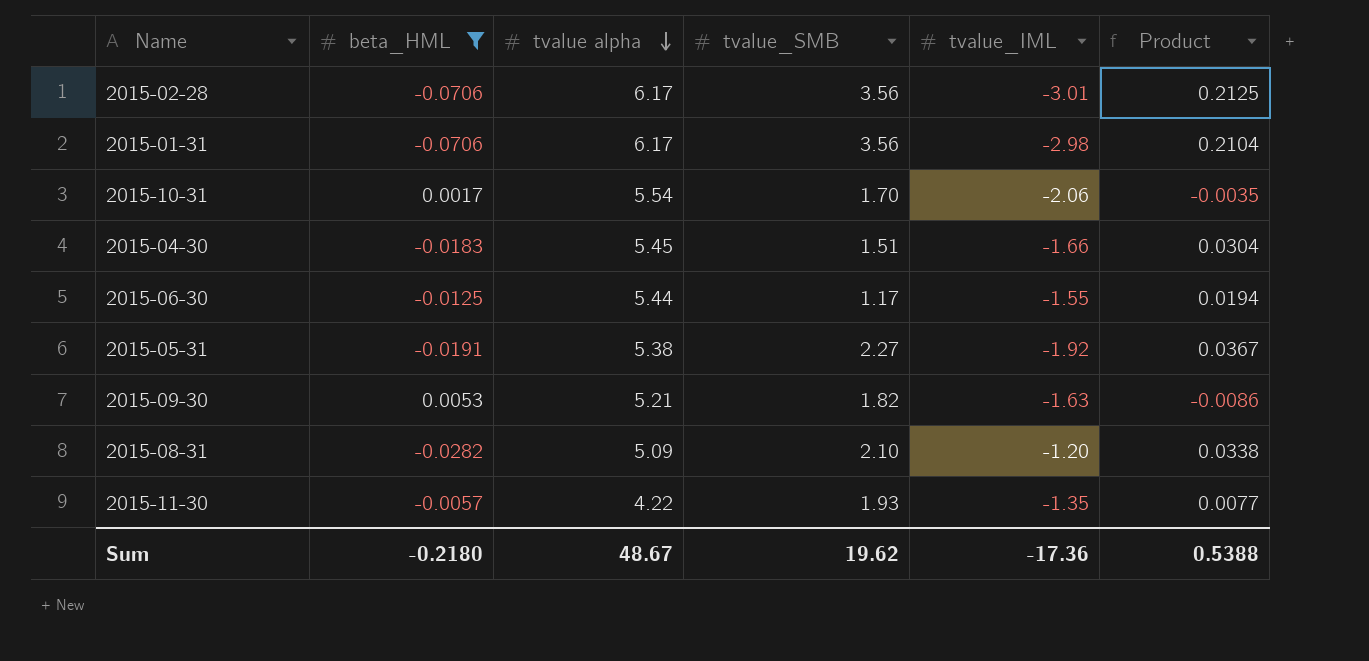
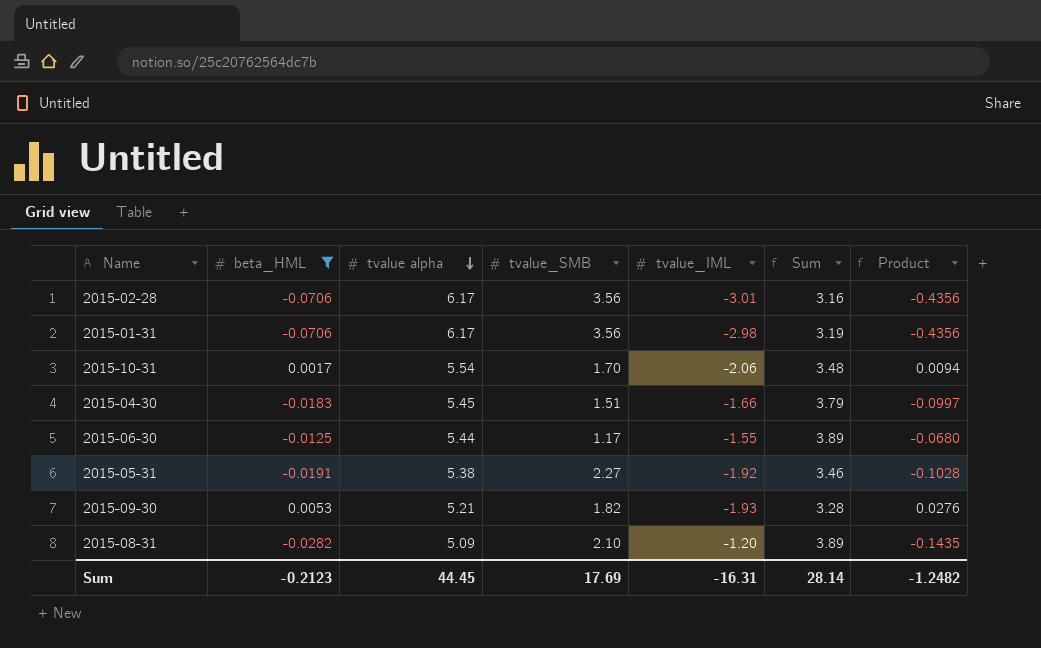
column Sum | formula: none -> [tvalue alpha] + [tvalue_IML]
column Product | formula: [beta_HML] * [tvalue_IML] -> [beta_HML] * [tvalue alpha]
row 2015-11-30: -0.0057 | 4.22 | 1.93 | -1.35 | 0.0077 -> none
2015-09-30 | tvalue_IML: -1.63 -> -1.93
Sum | beta_HML: -0.2180 -> -0.2123
Sum | tvalue alpha: 48.67 -> 44.45
Sum | tvalue_SMB: 19.62 -> 17.69
Sum | tvalue_IML: -17.36 -> -16.31
Sum | Product: 0.5388 -> -1.2482

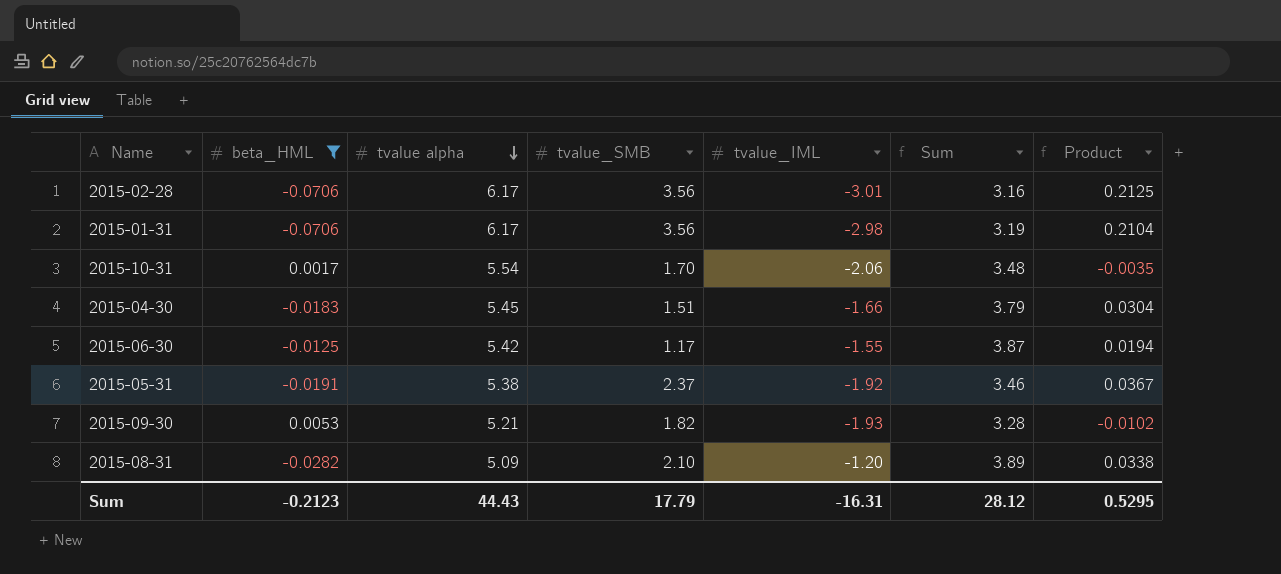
column Product | formula: [beta_HML] * [tvalue alpha] -> [beta_HML] * [tvalue_IML]
2015-06-30 | tvalue alpha: 5.44 -> 5.42
2015-06-30 | Sum: 3.89 -> 3.87
2015-05-31 | tvalue_SMB: 2.27 -> 2.37
Sum | tvalue alpha: 44.45 -> 44.43
Sum | tvalue_SMB: 17.69 -> 17.79
Sum | Sum: 28.14 -> 28.12
Sum | Product: -1.2482 -> 0.5295

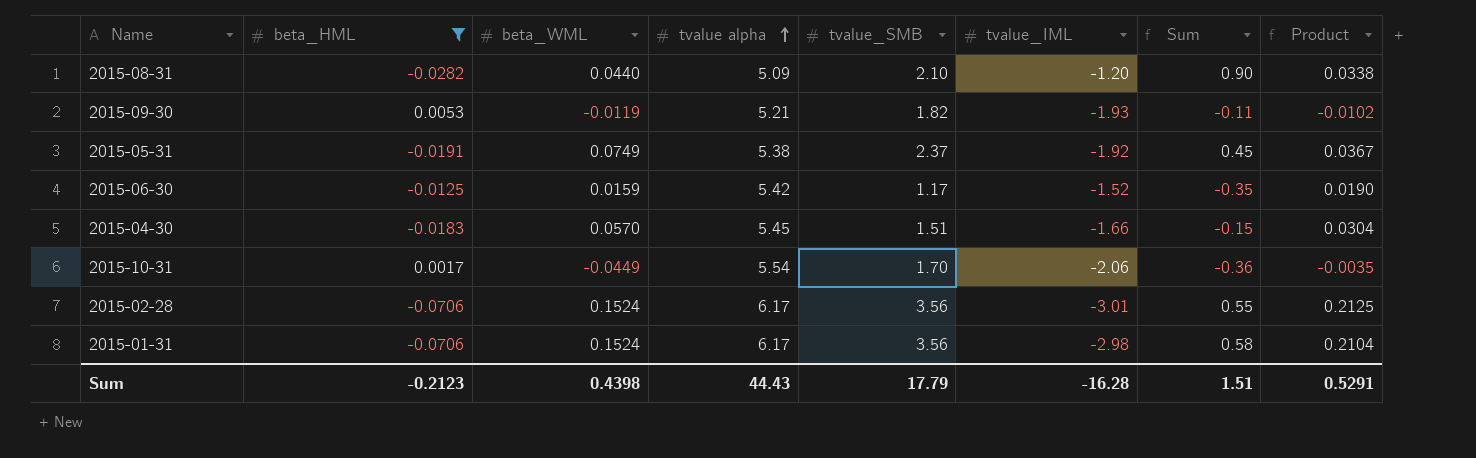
row order: tvalue alpha descending -> tvalue alpha ascending
column beta_WML | position: none -> 3
column Sum | formula: [tvalue alpha] + [tvalue_IML] -> [tvalue_SMB] + [tvalue_IML]
2015-06-30 | tvalue_IML: -1.55 -> -1.52
2015-06-30 | Product: 0.0194 -> 0.0190
Sum | tvalue_IML: -16.31 -> -16.28
Sum | Sum: 28.12 -> 1.51
Sum | Product: 0.5295 -> 0.5291

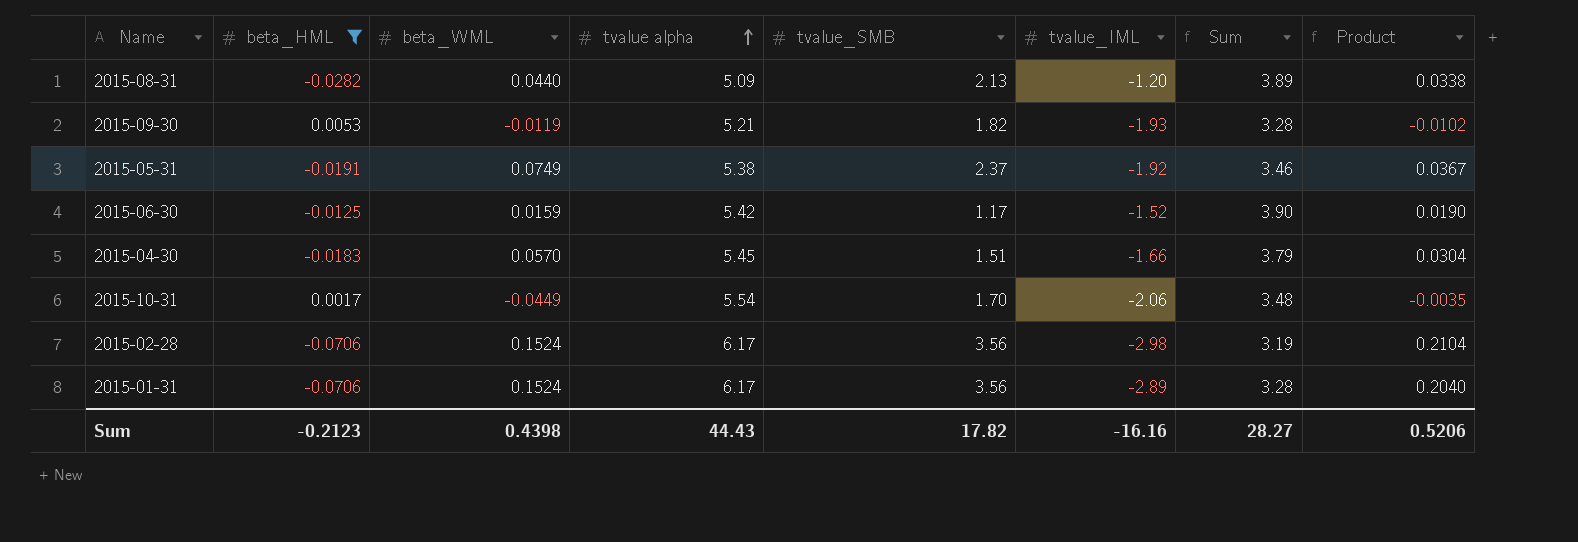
column Sum | formula: [tvalue_SMB] + [tvalue_IML] -> [tvalue alpha] + [tvalue_IML]
2015-08-31 | tvalue_SMB: 2.10 -> 2.13
2015-02-28 | tvalue_IML: -3.01 -> -2.98
2015-02-28 | Product: 0.2125 -> 0.2104
2015-01-31 | tvalue_IML: -2.98 -> -2.89
2015-01-31 | Product: 0.2104 -> 0.2040
Sum | tvalue_SMB: 17.79 -> 17.82
Sum | tvalue_IML: -16.28 -> -16.16
Sum | Sum: 1.51 -> 28.27
Sum | Product: 0.5291 -> 0.5206

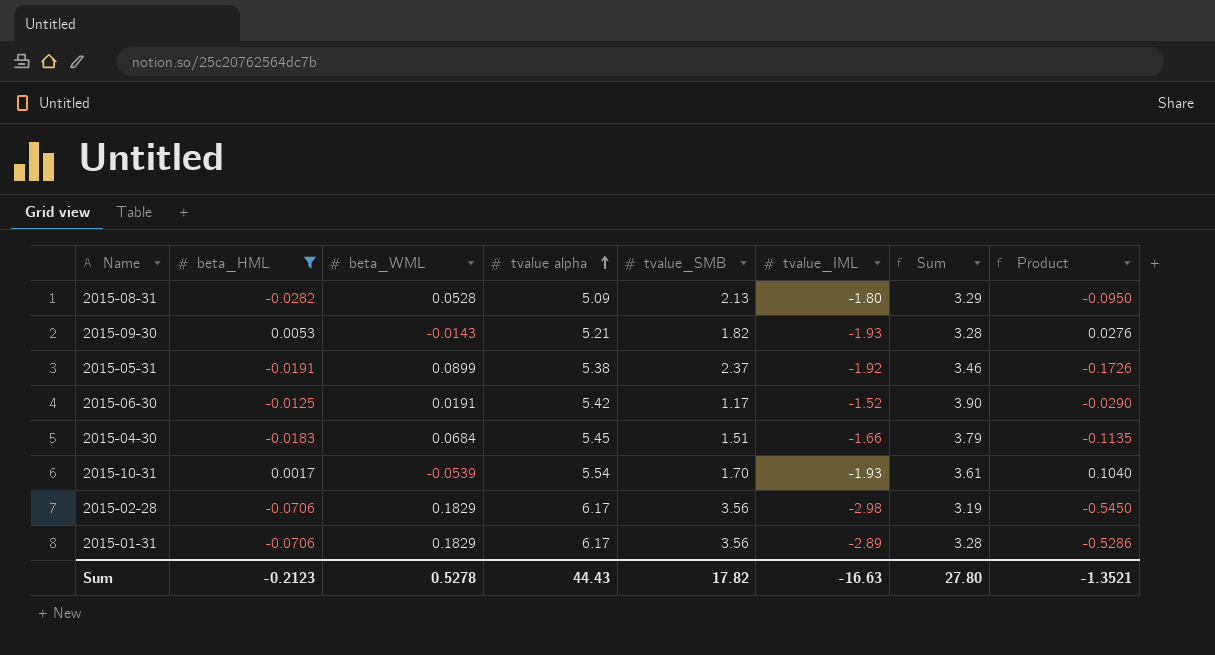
column Product | formula: [beta_HML] * [tvalue_IML] -> [beta_WML] * [tvalue_IML]
2015-08-31 | beta_WML: 0.0440 -> 0.0528
2015-08-31 | tvalue_IML: -1.20 -> -1.80
2015-08-31 | Sum: 3.89 -> 3.29
2015-09-30 | beta_WML: -0.0119 -> -0.0143
2015-05-31 | beta_WML: 0.0749 -> 0.0899
2015-06-30 | beta_WML: 0.0159 -> 0.0191
2015-04-30 | beta_WML: 0.0570 -> 0.0684
2015-10-31 | beta_WML: -0.0449 -> -0.0539
2015-10-31 | tvalue_IML: -2.06 -> -1.93
2015-10-31 | Sum: 3.48 -> 3.61
2015-02-28 | beta_WML: 0.1524 -> 0.1829
2015-01-31 | beta_WML: 0.1524 -> 0.1829
Sum | beta_WML: 0.4398 -> 0.5278
Sum | tvalue_IML: -16.16 -> -16.63
Sum | Sum: 28.27 -> 27.80
Sum | Product: 0.5206 -> -1.3521

